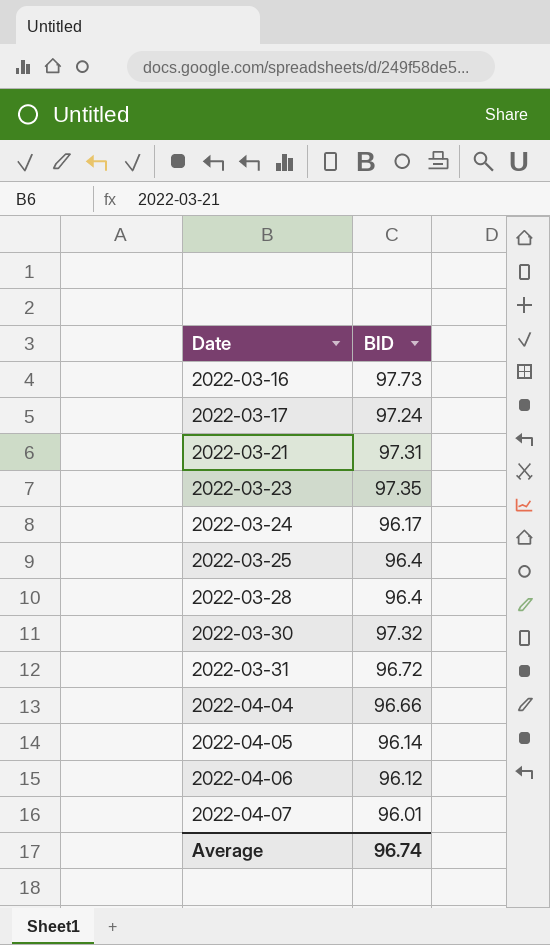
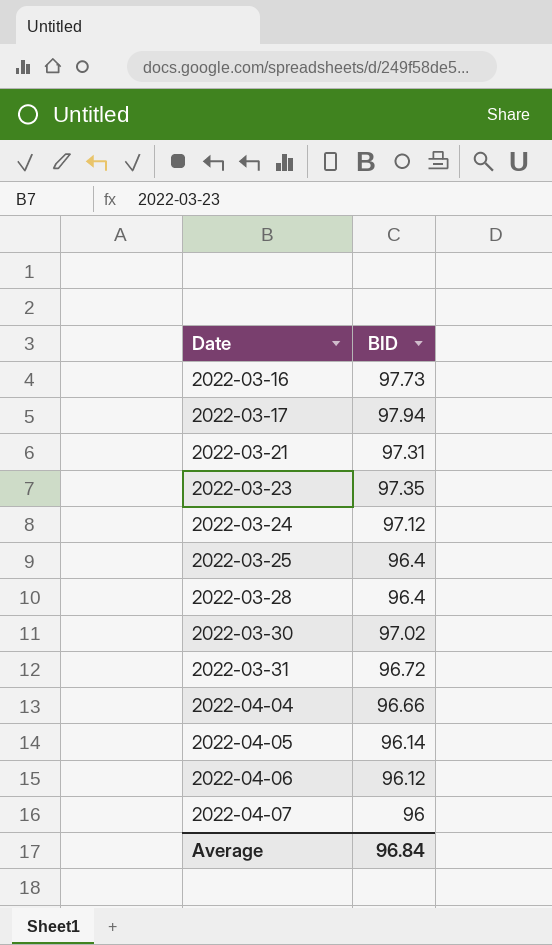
2022-03-17 | BID: 97.24 -> 97.94
2022-03-24 | BID: 96.17 -> 97.12
2022-03-30 | BID: 97.32 -> 97.02
2022-04-07 | BID: 96.01 -> 96
Average | BID: 96.74 -> 96.84

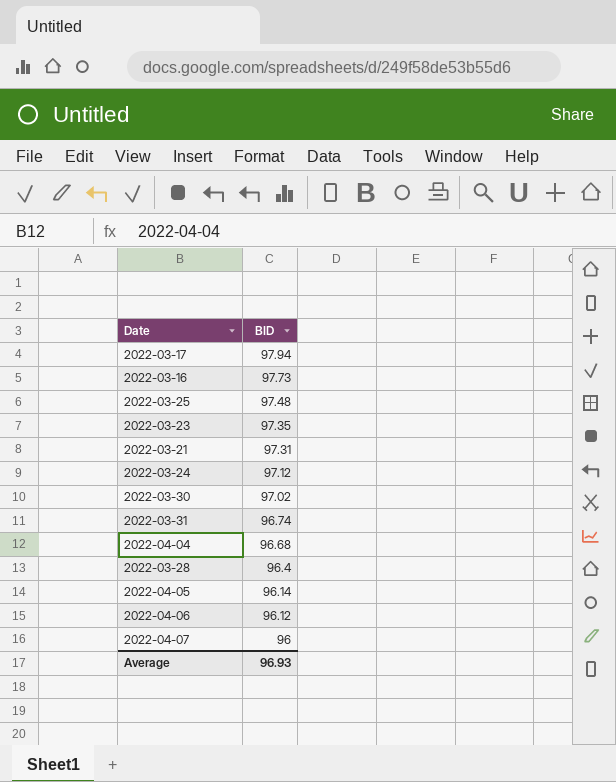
row order: Date ascending -> BID descending
2022-03-25 | BID: 96.4 -> 97.48
2022-03-31 | BID: 96.72 -> 96.74
2022-04-04 | BID: 96.66 -> 96.68
Average | BID: 96.84 -> 96.93

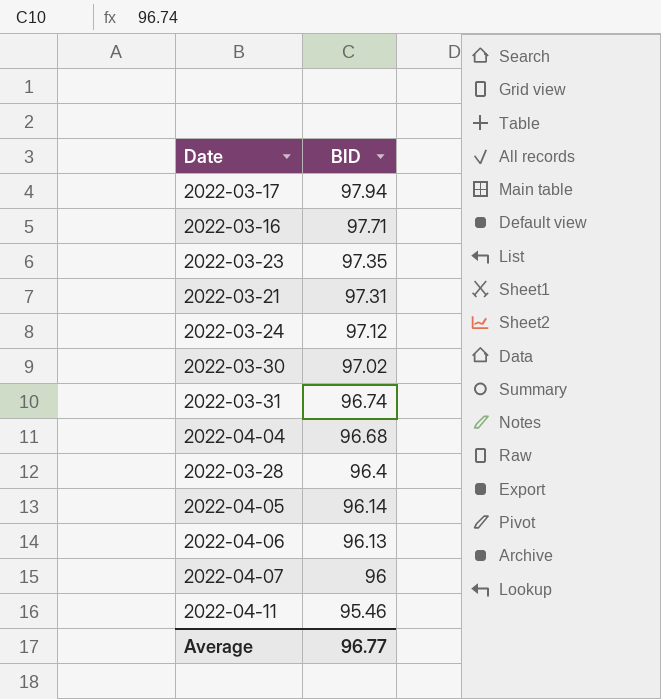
row 2022-03-25: 97.48 -> none
2022-03-16 | BID: 97.73 -> 97.71
2022-04-06 | BID: 96.12 -> 96.13
row 2022-04-11: none -> 95.46
Average | BID: 96.93 -> 96.77

